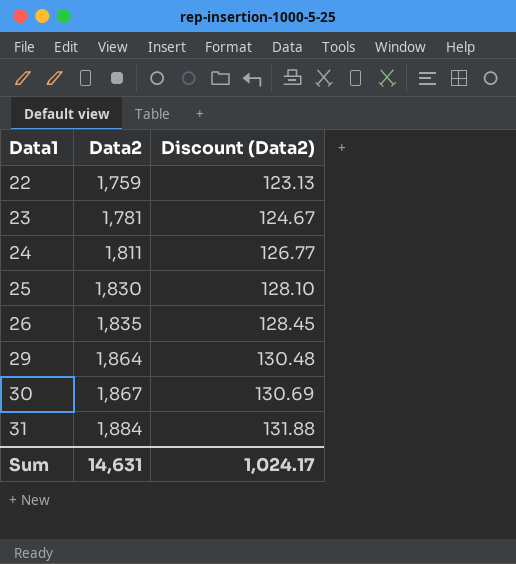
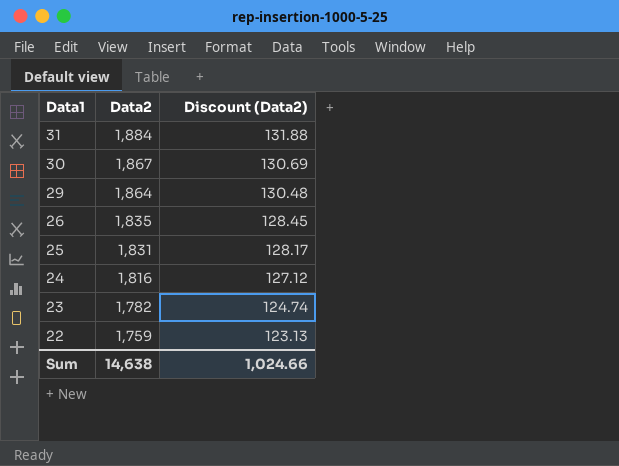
row order: Data1 ascending -> Data1 descending
25 | Data2: 1,830 -> 1,831
25 | Discount (Data2): 128.10 -> 128.17
24 | Data2: 1,811 -> 1,816
24 | Discount (Data2): 126.77 -> 127.12
23 | Data2: 1,781 -> 1,782
23 | Discount (Data2): 124.67 -> 124.74
Sum | Data2: 14,631 -> 14,638
Sum | Discount (Data2): 1,024.17 -> 1,024.66

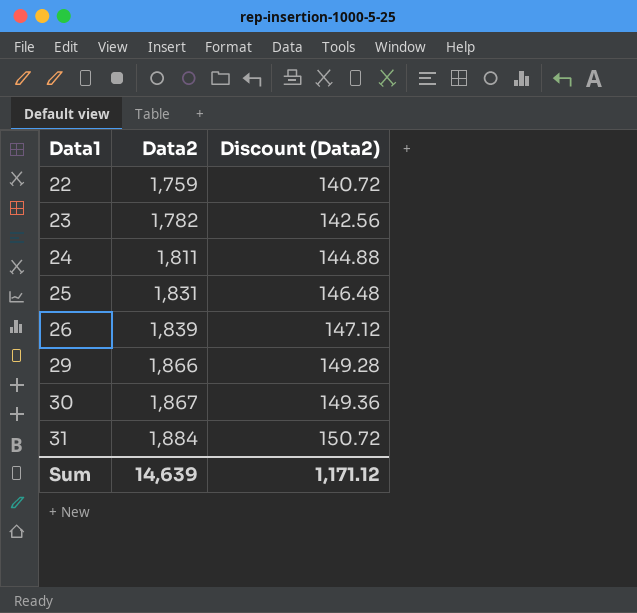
row order: Data1 descending -> Data1 ascending
column Discount (Data2) | formula: [Data2] * 0.07 -> [Data2] * 0.08
24 | Data2: 1,816 -> 1,811
26 | Data2: 1,835 -> 1,839
29 | Data2: 1,864 -> 1,866
Sum | Data2: 14,638 -> 14,639
Sum | Discount (Data2): 1,024.66 -> 1,171.12

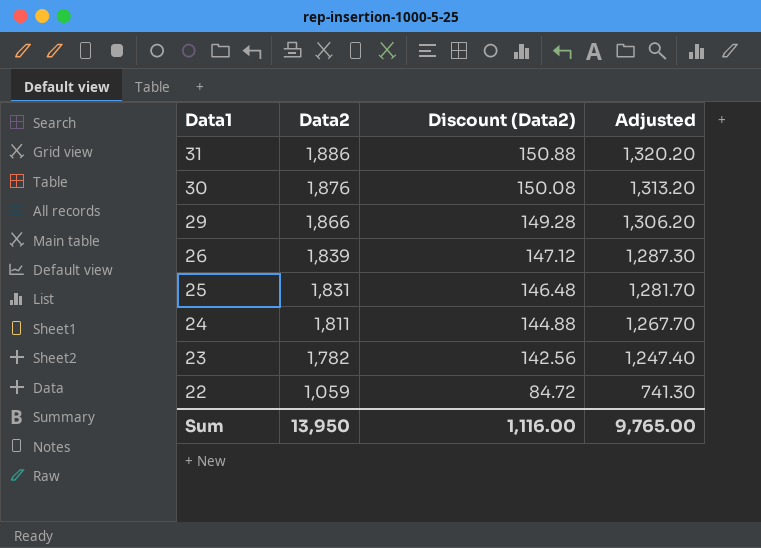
row order: Data1 ascending -> Data1 descending
column Adjusted | formula: none -> [Data2] * 0.7
31 | Data2: 1,884 -> 1,886
31 | Discount (Data2): 150.72 -> 150.88
30 | Data2: 1,867 -> 1,876
30 | Discount (Data2): 149.36 -> 150.08
22 | Data2: 1,759 -> 1,059
22 | Discount (Data2): 140.72 -> 84.72
Sum | Data2: 14,639 -> 13,950
Sum | Discount (Data2): 1,171.12 -> 1,116.00

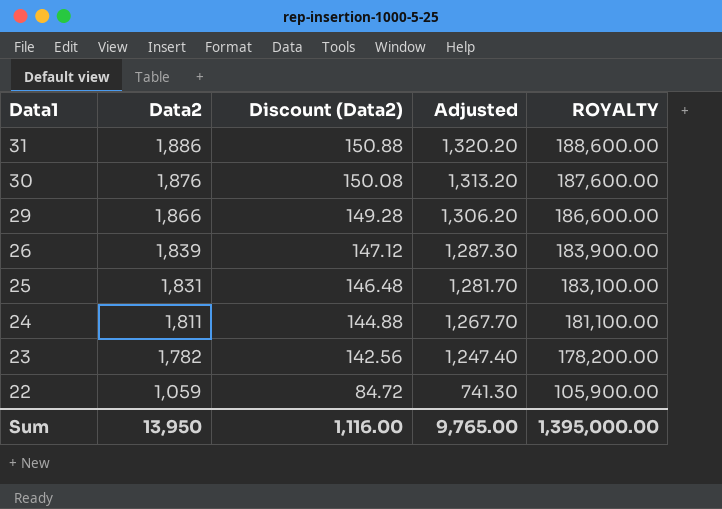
column ROYALTY | formula: none -> [Data2] * 100

